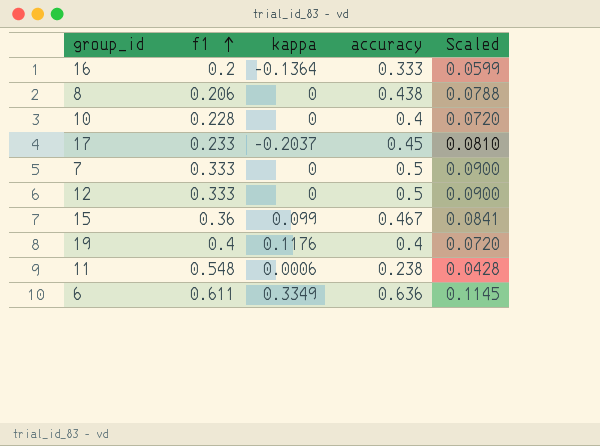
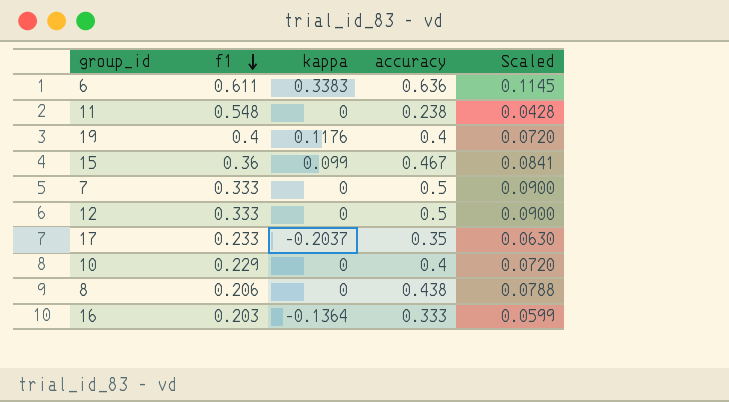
row order: f1 ascending -> f1 descending
6 | kappa: 0.3349 -> 0.3383
11 | kappa: 0.0006 -> 0
17 | accuracy: 0.45 -> 0.35
17 | Scaled: 0.0810 -> 0.0630
10 | f1: 0.228 -> 0.229
16 | f1: 0.2 -> 0.203

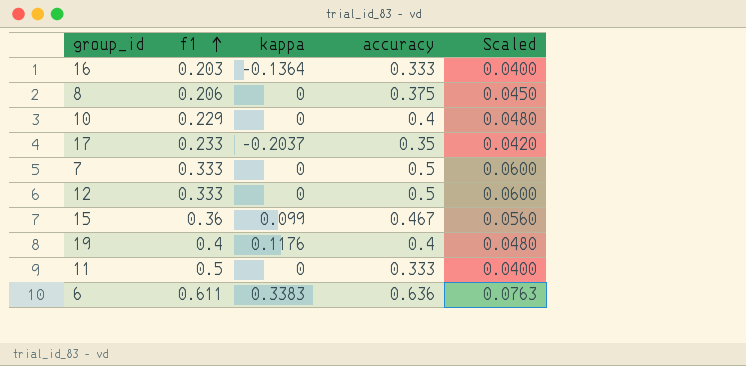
row order: f1 descending -> f1 ascending
column Scaled | formula: [accuracy] * 0.18 -> [accuracy] * 0.12
8 | accuracy: 0.438 -> 0.375
11 | f1: 0.548 -> 0.5
11 | accuracy: 0.238 -> 0.333

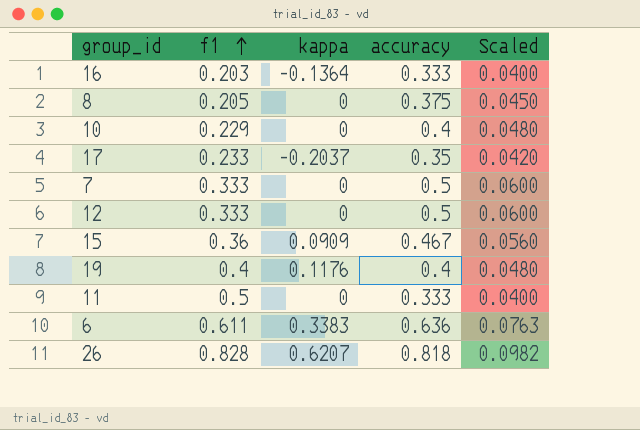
8 | f1: 0.206 -> 0.205
15 | kappa: 0.099 -> 0.0909
row 26: none -> 0.828 | 0.6207 | 0.818 | 0.0982

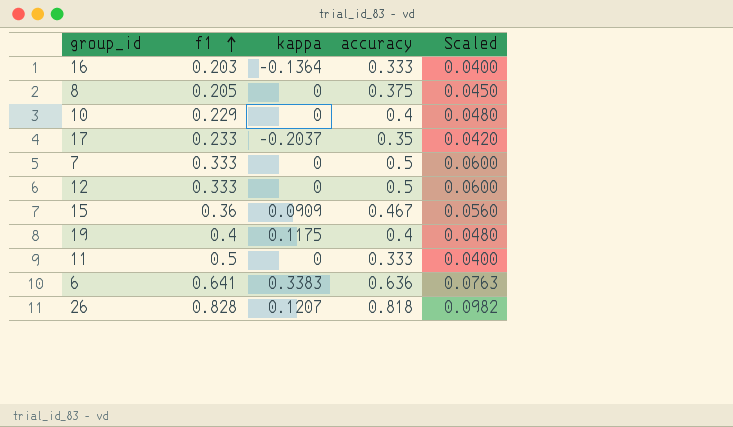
19 | kappa: 0.1176 -> 0.1175
6 | f1: 0.611 -> 0.641
26 | kappa: 0.6207 -> 0.1207

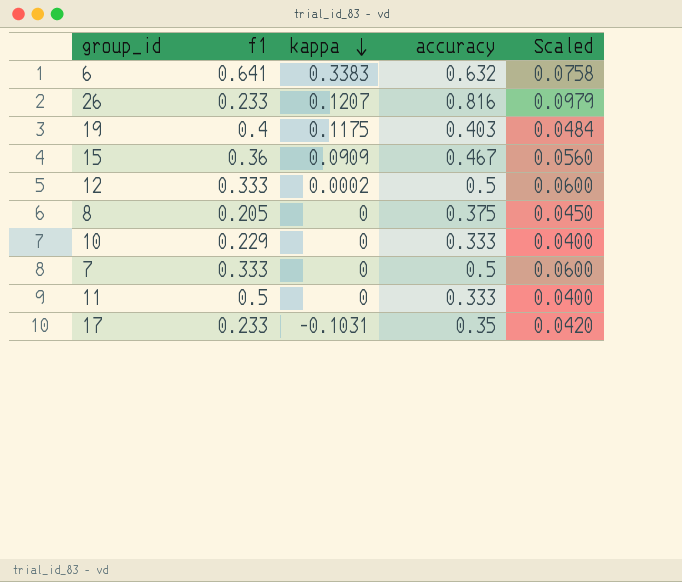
row order: f1 ascending -> kappa descending
row 16: 0.203 | -0.1364 | 0.333 | 0.0400 -> none
6 | accuracy: 0.636 -> 0.632
6 | Scaled: 0.0763 -> 0.0758
26 | f1: 0.828 -> 0.233
26 | accuracy: 0.818 -> 0.816
26 | Scaled: 0.0982 -> 0.0979
19 | accuracy: 0.4 -> 0.403
19 | Scaled: 0.0480 -> 0.0484
12 | kappa: 0 -> 0.0002
10 | accuracy: 0.4 -> 0.333
10 | Scaled: 0.0480 -> 0.0400
17 | kappa: -0.2037 -> -0.1031

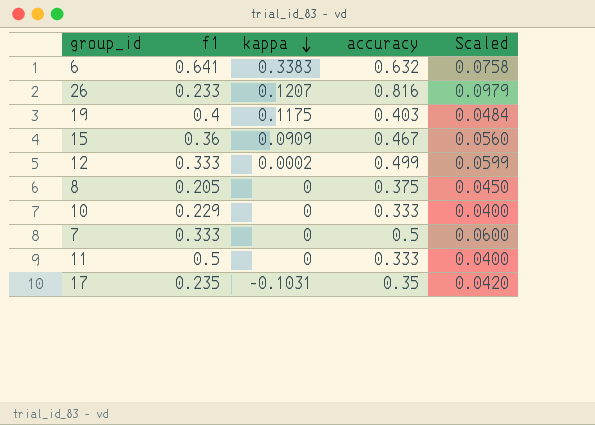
12 | accuracy: 0.5 -> 0.499
12 | Scaled: 0.0600 -> 0.0599
17 | f1: 0.233 -> 0.235

